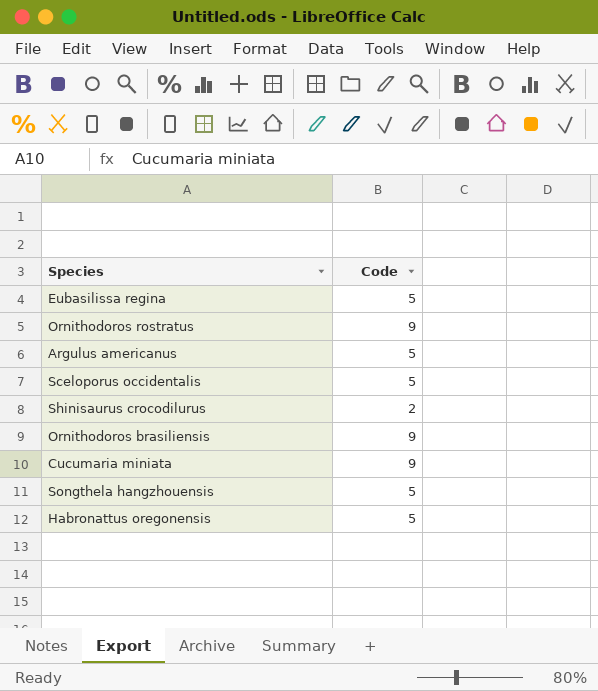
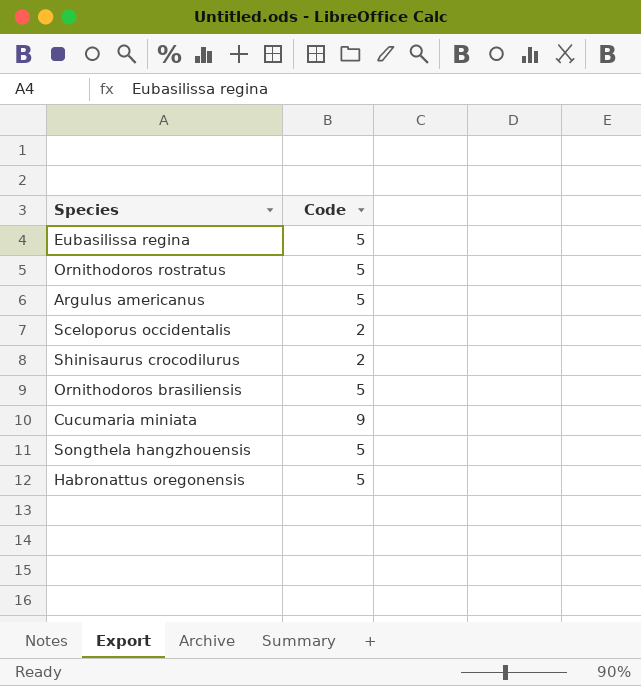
Ornithodoros rostratus | Code: 9 -> 5
Sceloporus occidentalis | Code: 5 -> 2
Ornithodoros brasiliensis | Code: 9 -> 5

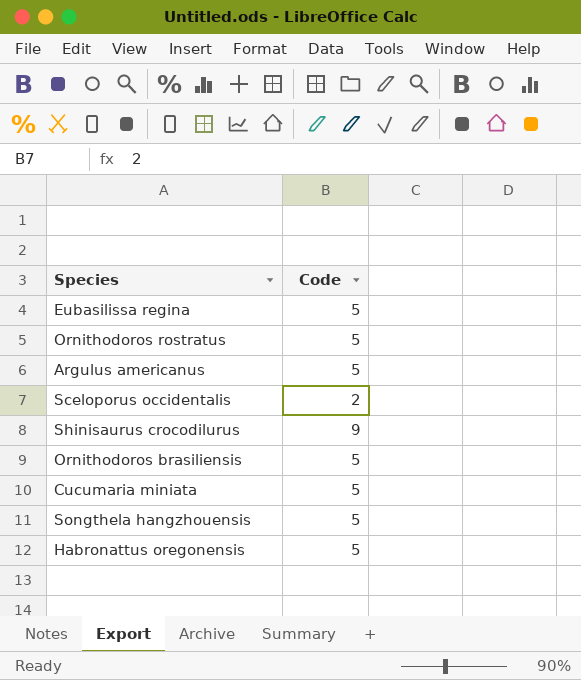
Shinisaurus crocodilurus | Code: 2 -> 9
Cucumaria miniata | Code: 9 -> 5

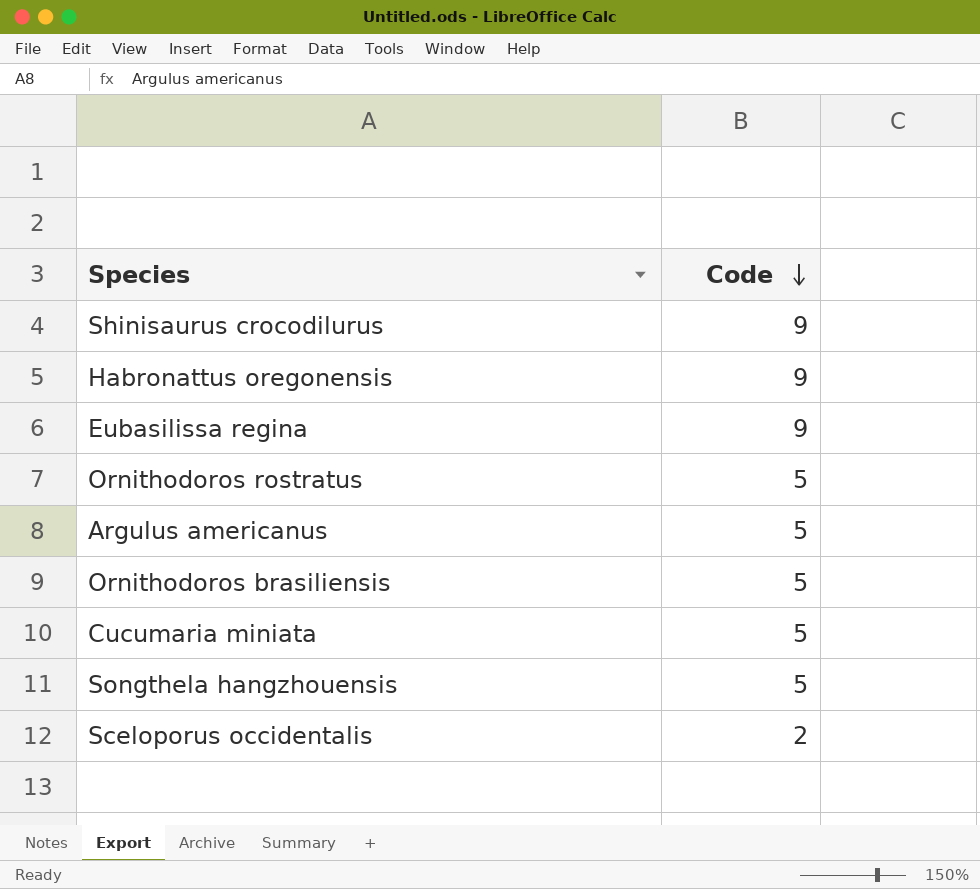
row order: none -> Code descending
Habronattus oregonensis | Code: 5 -> 9
Eubasilissa regina | Code: 5 -> 9

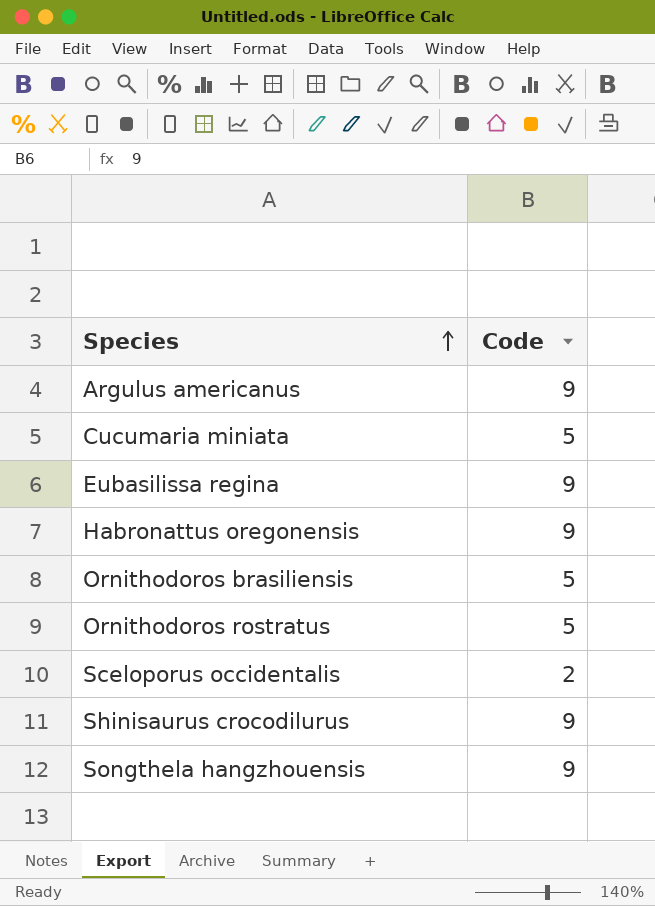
row order: Code descending -> Species ascending
Argulus americanus | Code: 5 -> 9
Songthela hangzhouensis | Code: 5 -> 9

